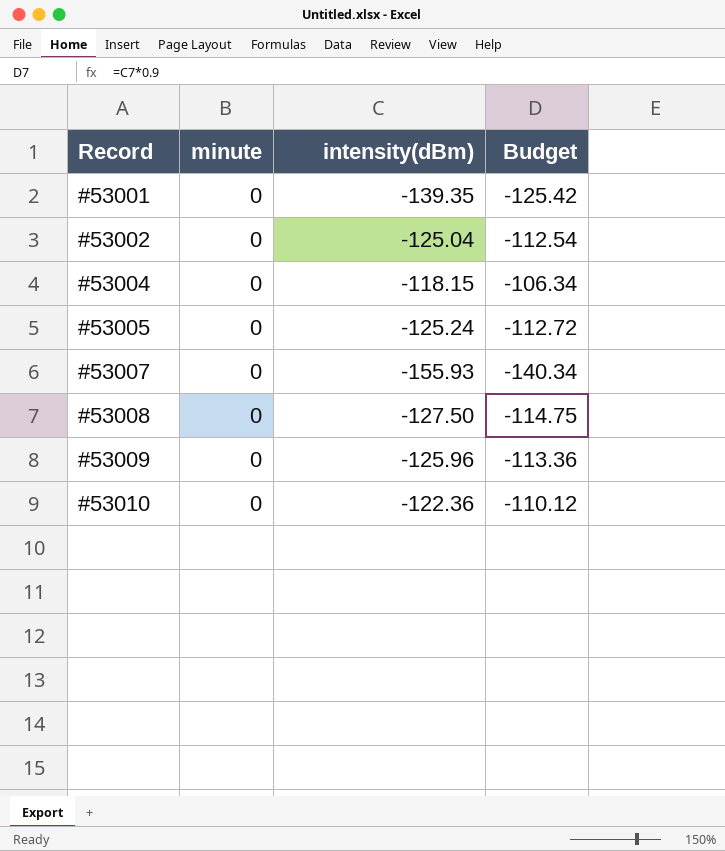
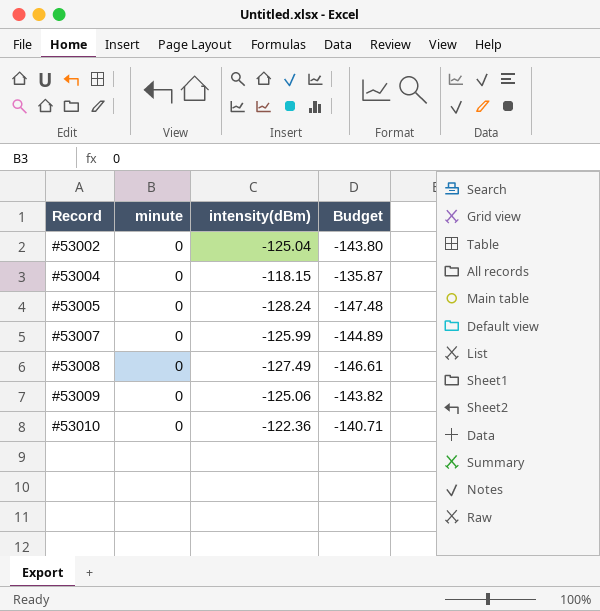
column Budget | formula: [intensity(dBm)] * 0.9 -> [intensity(dBm)] * 1.15
row #53001: 0 | -139.35 | -125.42 -> none
#53005 | intensity(dBm): -125.24 -> -128.24
#53007 | intensity(dBm): -155.93 -> -125.99
#53008 | intensity(dBm): -127.50 -> -127.49
#53009 | intensity(dBm): -125.96 -> -125.06

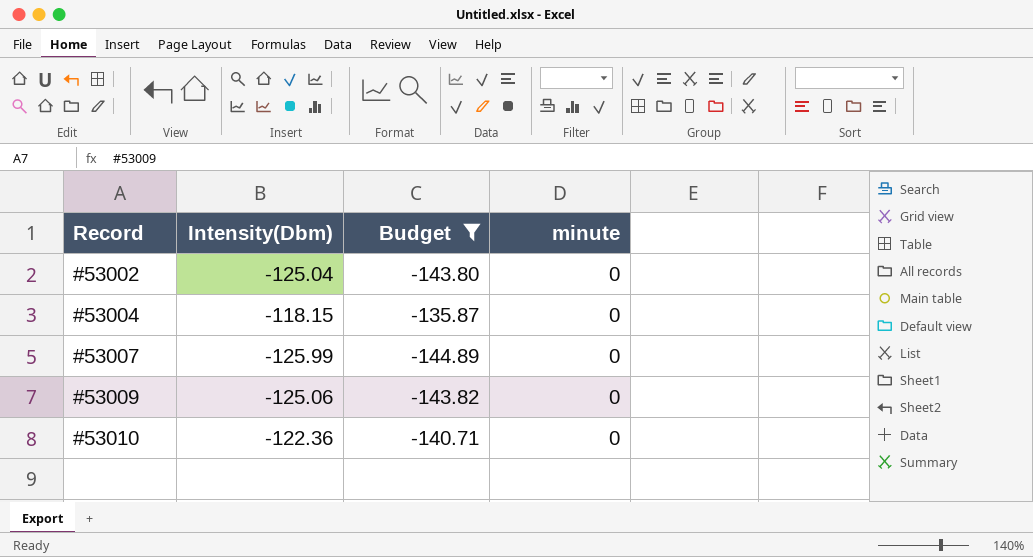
filter: none -> Budget >= -144.89
column name: intensity(dBm) -> Intensity(Dbm)
column minute | position: 2 -> 4

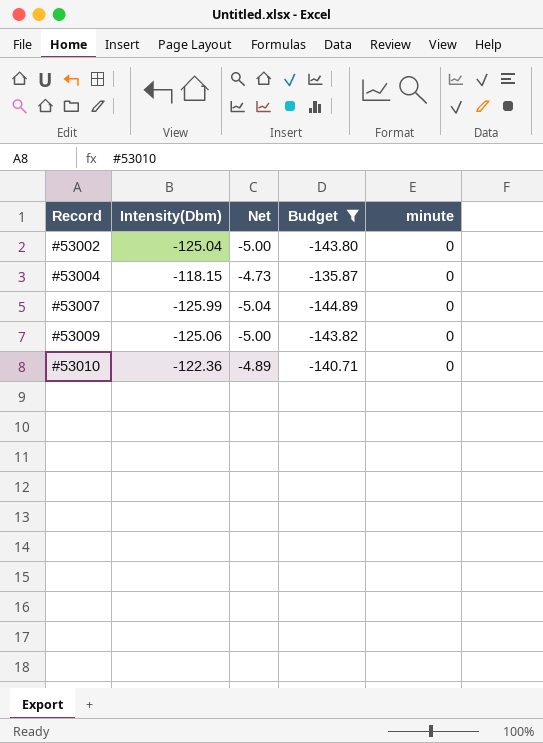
column Net | formula: none -> [Intensity(Dbm)] * 0.04

